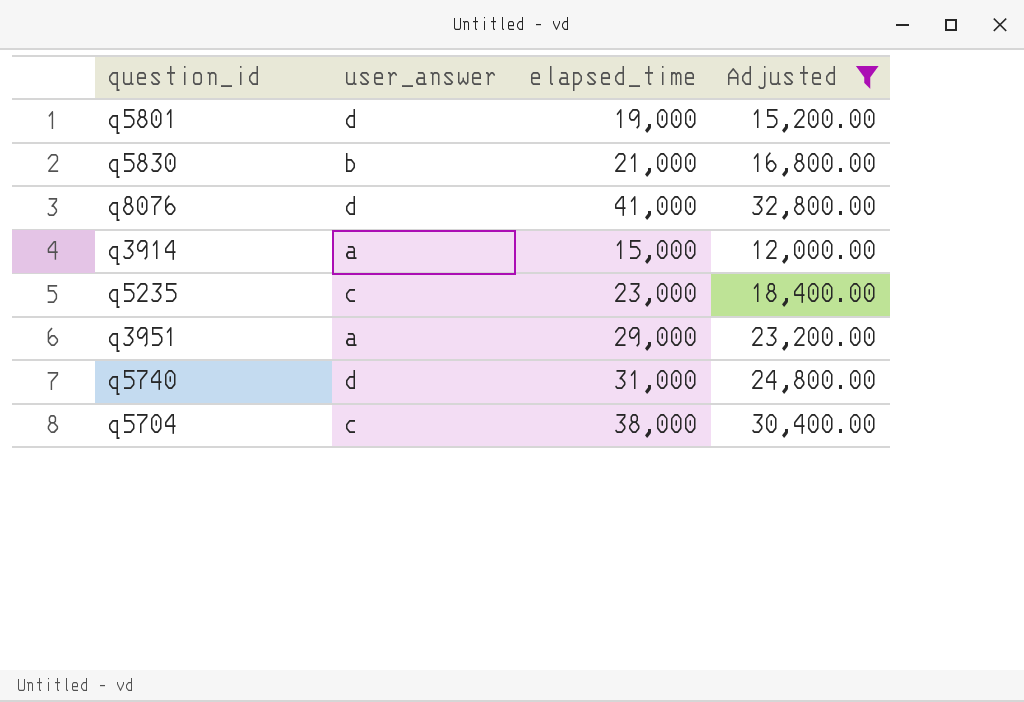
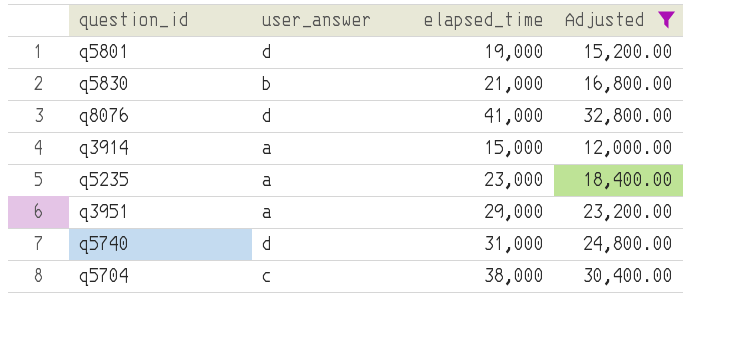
q5235 | user_answer: c -> a

